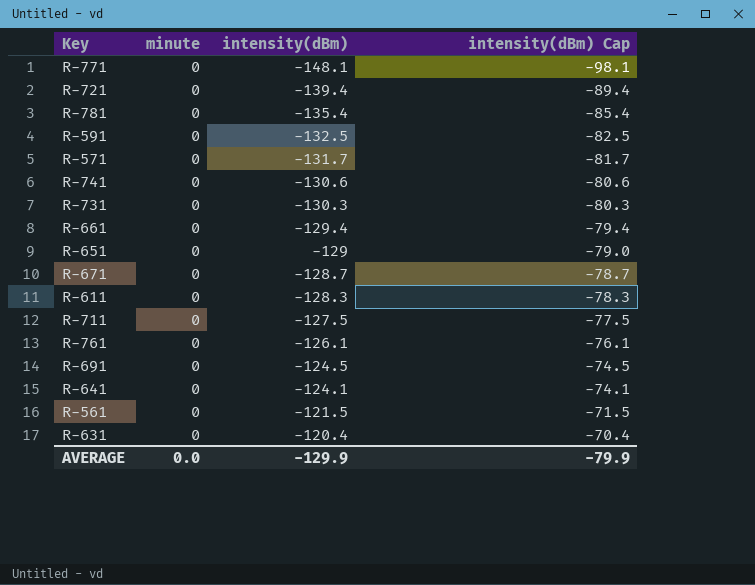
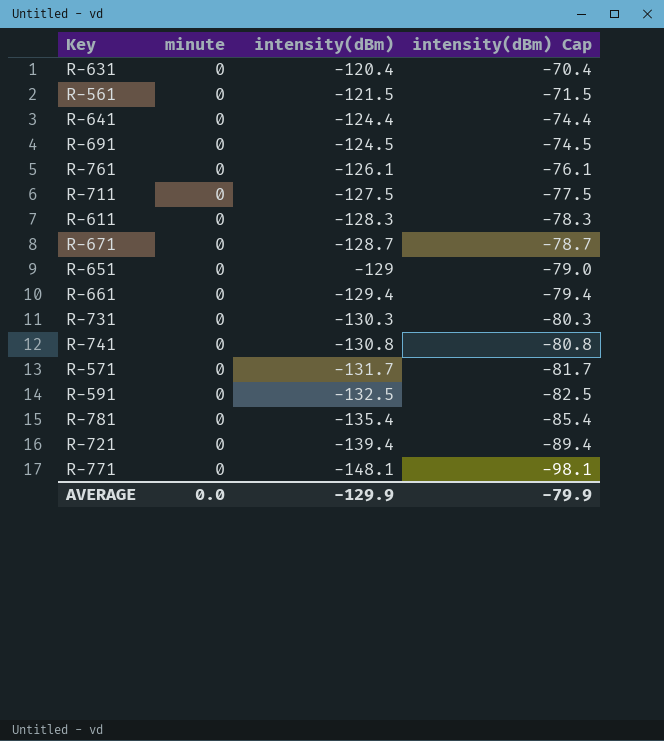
row order: intensity(dBm) ascending -> intensity(dBm) descending
R-641 | intensity(dBm): -124.1 -> -124.4
R-641 | intensity(dBm) Cap: -74.1 -> -74.4
R-741 | intensity(dBm): -130.6 -> -130.8
R-741 | intensity(dBm) Cap: -80.6 -> -80.8

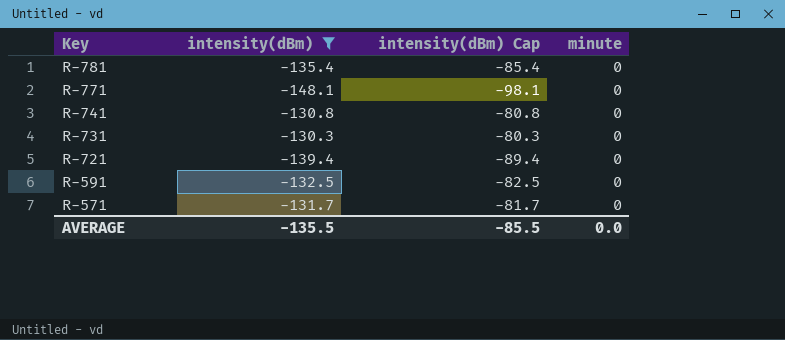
filter: none -> intensity(dBm) <= -130.3
row order: intensity(dBm) descending -> Key descending
column minute | position: 2 -> 4
AVERAGE | intensity(dBm): -129.9 -> -135.5
AVERAGE | intensity(dBm) Cap: -79.9 -> -85.5

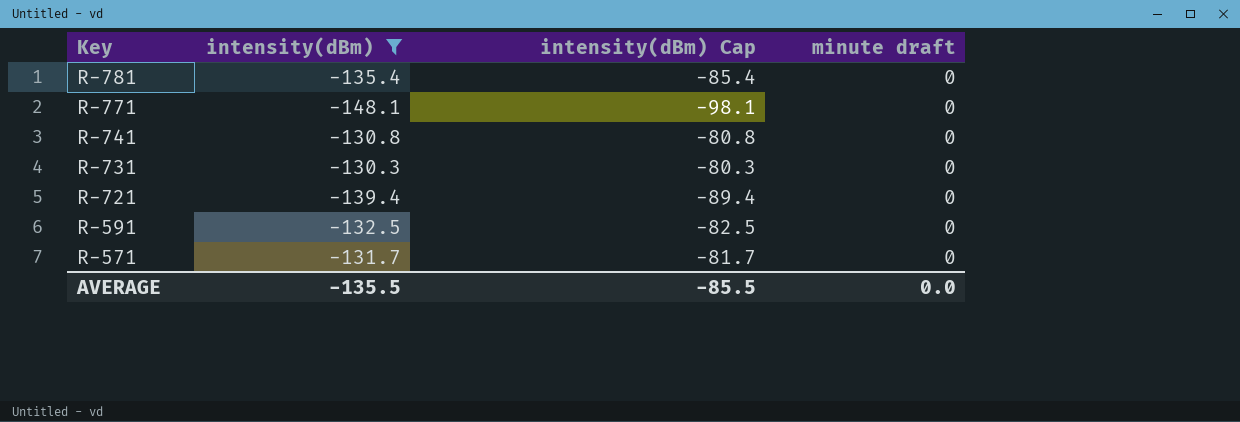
column name: minute -> minute draft

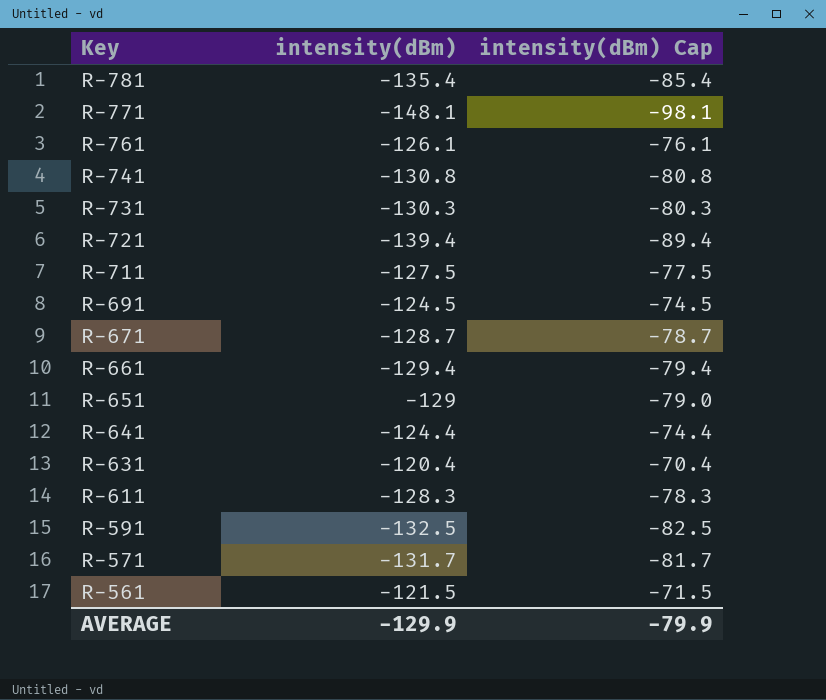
filter: intensity(dBm) <= -130.3 -> none
column minute draft | position: 4 -> none
AVERAGE | intensity(dBm): -135.5 -> -129.9
AVERAGE | intensity(dBm) Cap: -85.5 -> -79.9

